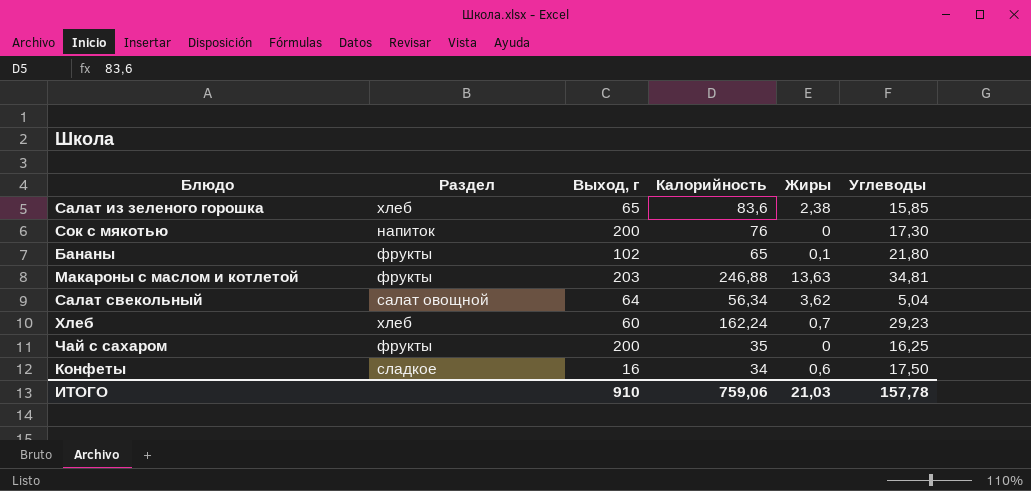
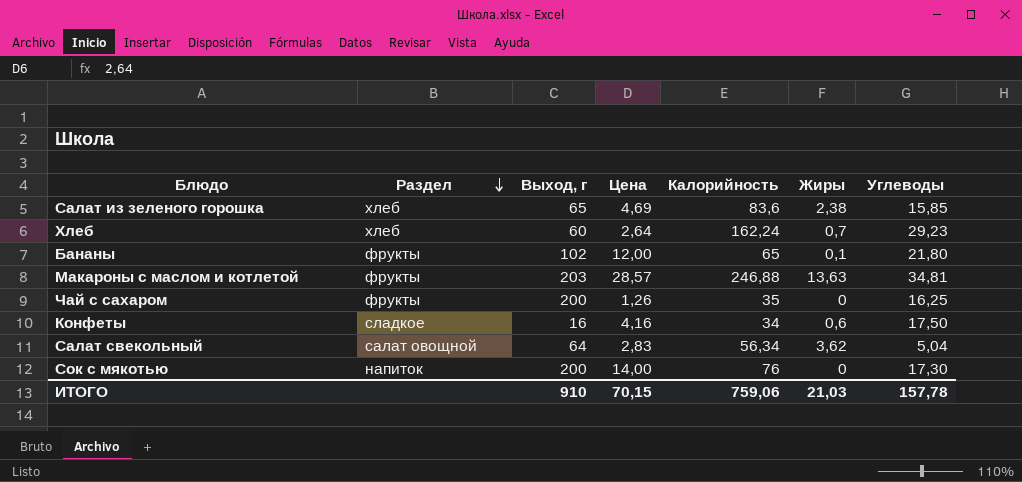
row order: none -> Раздел descending
column Цена | position: none -> 4

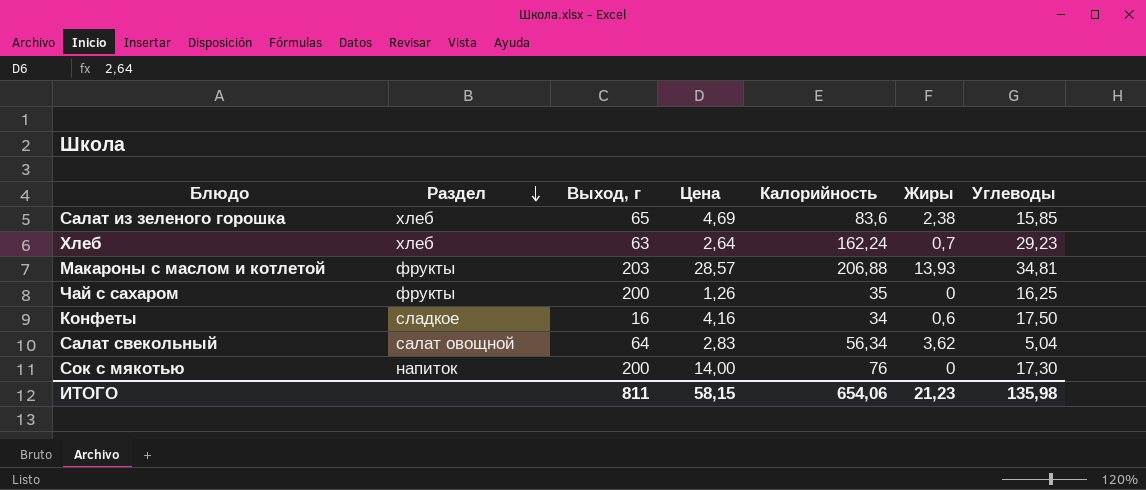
row Бананы: фрукты | 102 | 12,00 | 65 | 0,1 | 21,80 -> none
Хлеб | Выход, г: 60 -> 63
Макароны с маслом и котлетой | Калорийность: 246,88 -> 206,88
Макароны с маслом и котлетой | Жиры: 13,63 -> 13,93
ИТОГО | Выход, г: 910 -> 811
ИТОГО | Цена: 70,15 -> 58,15
ИТОГО | Калорийность: 759,06 -> 654,06
ИТОГО | Жиры: 21,03 -> 21,23
ИТОГО | Углеводы: 157,78 -> 135,98

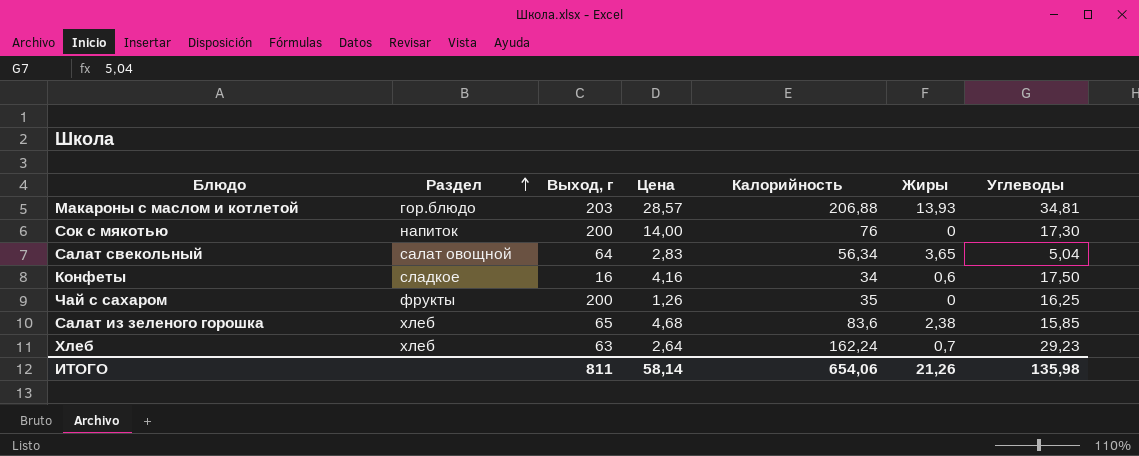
row order: Раздел descending -> Раздел ascending
Макароны с маслом и котлетой | Раздел: фрукты -> гор.блюдо
Салат свекольный | Жиры: 3,62 -> 3,65
Салат из зеленого горошка | Цена: 4,69 -> 4,68
ИТОГО | Цена: 58,15 -> 58,14
ИТОГО | Жиры: 21,23 -> 21,26

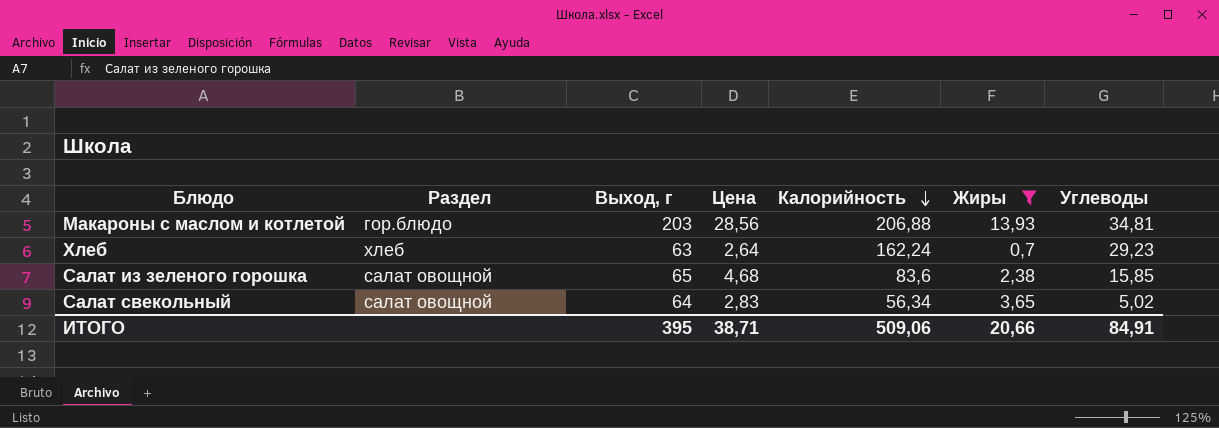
filter: none -> Жиры >= 0,7
row order: Раздел ascending -> Калорийность descending
Макароны с маслом и котлетой | Цена: 28,57 -> 28,56
Салат из зеленого горошка | Раздел: хлеб -> салат овощной
Салат свекольный | Углеводы: 5,04 -> 5,02
ИТОГО | Выход, г: 811 -> 395
ИТОГО | Цена: 58,14 -> 38,71
ИТОГО | Калорийность: 654,06 -> 509,06
ИТОГО | Жиры: 21,26 -> 20,66
ИТОГО | Углеводы: 135,98 -> 84,91

